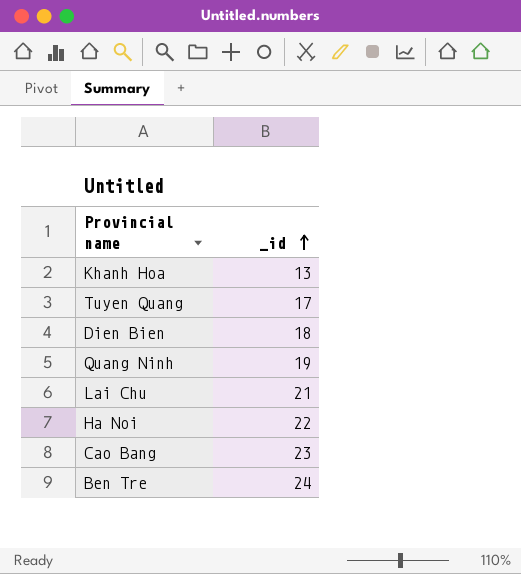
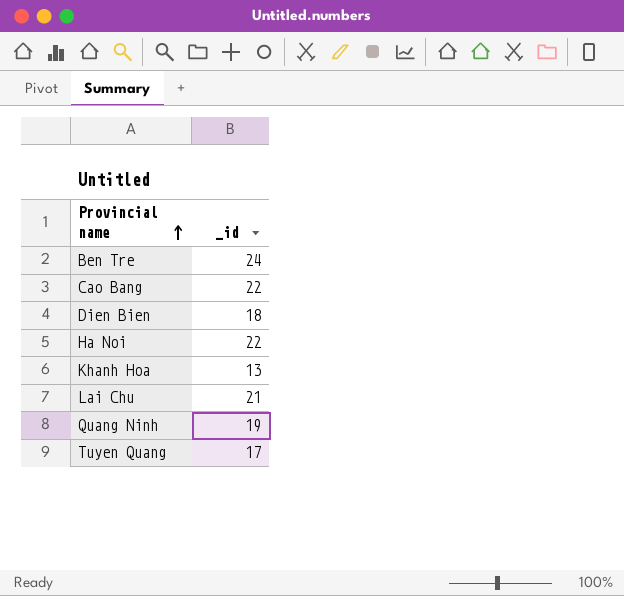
row order: _id ascending -> Provincial name ascending
Cao Bang | _id: 23 -> 22

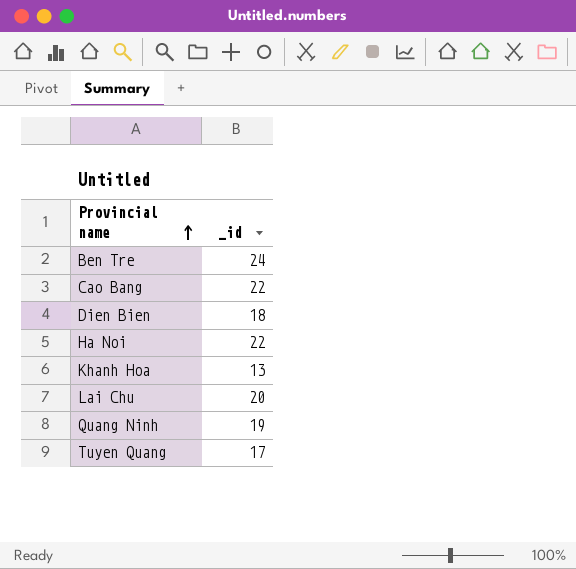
Lai Chu | _id: 21 -> 20

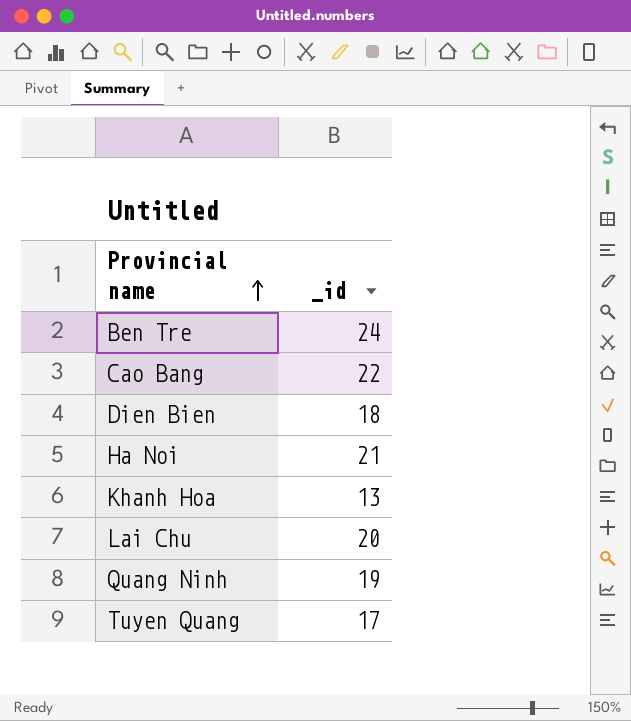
Ha Noi | _id: 22 -> 21

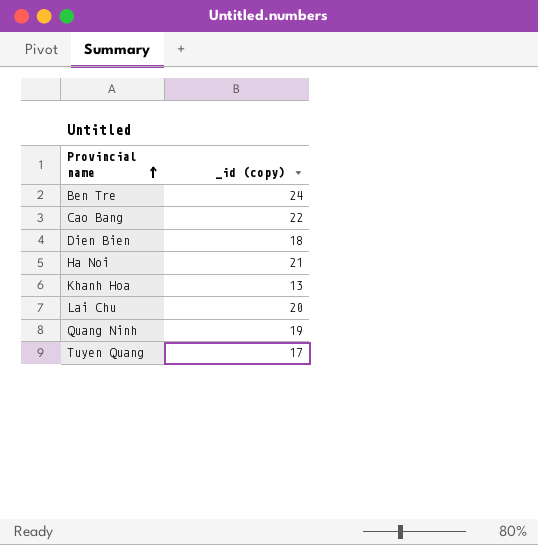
column name: _id -> _id (copy)

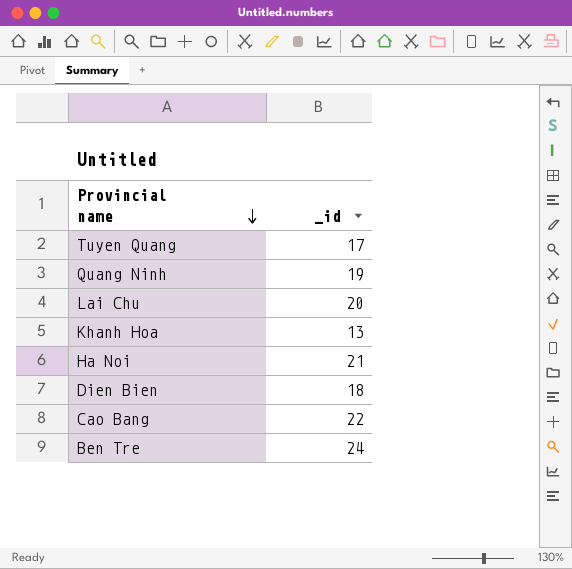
row order: Provincial name ascending -> Provincial name descending
column name: _id (copy) -> _id

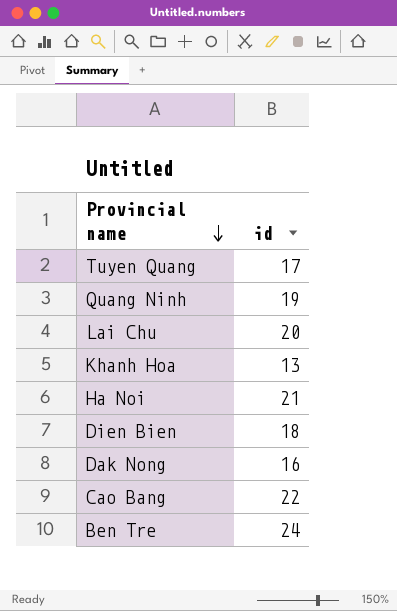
column name: _id -> id
row Dak Nong: none -> 16

